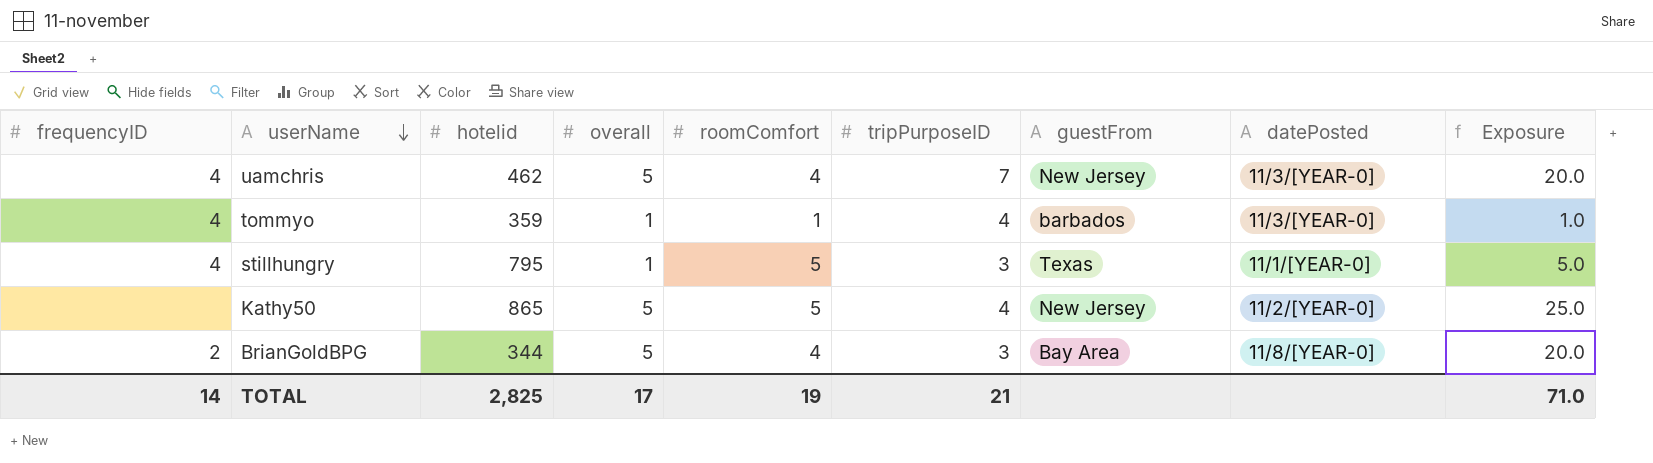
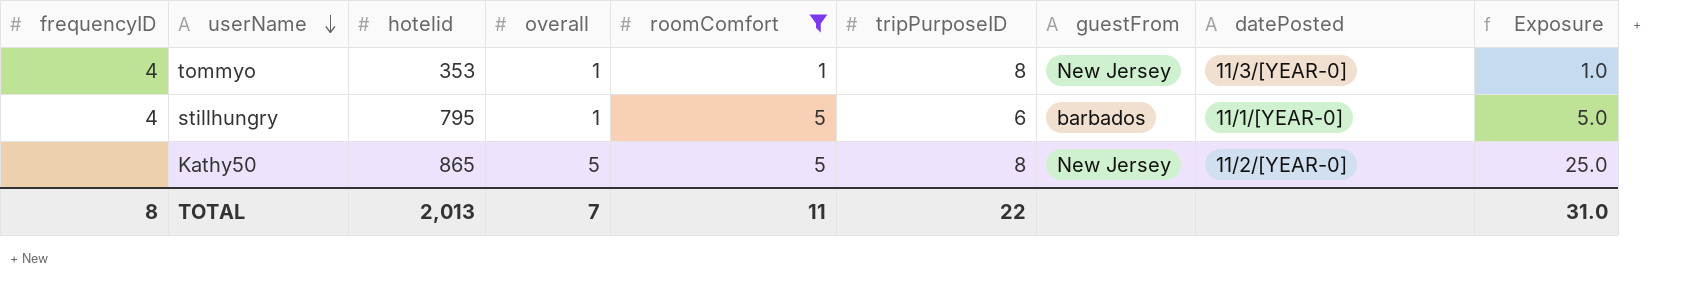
filter: none -> roomComfort != 4
tommyo | hotelid: 359 -> 353
tommyo | tripPurposeID: 4 -> 8
tommyo | guestFrom: barbados -> New Jersey
stillhungry | tripPurposeID: 3 -> 6
stillhungry | guestFrom: Texas -> barbados
Kathy50 | tripPurposeID: 4 -> 8
TOTAL | frequencyID: 14 -> 8
TOTAL | hotelid: 2,825 -> 2,013
TOTAL | overall: 17 -> 7
TOTAL | roomComfort: 19 -> 11
TOTAL | tripPurposeID: 21 -> 22
TOTAL | Exposure: 71.0 -> 31.0

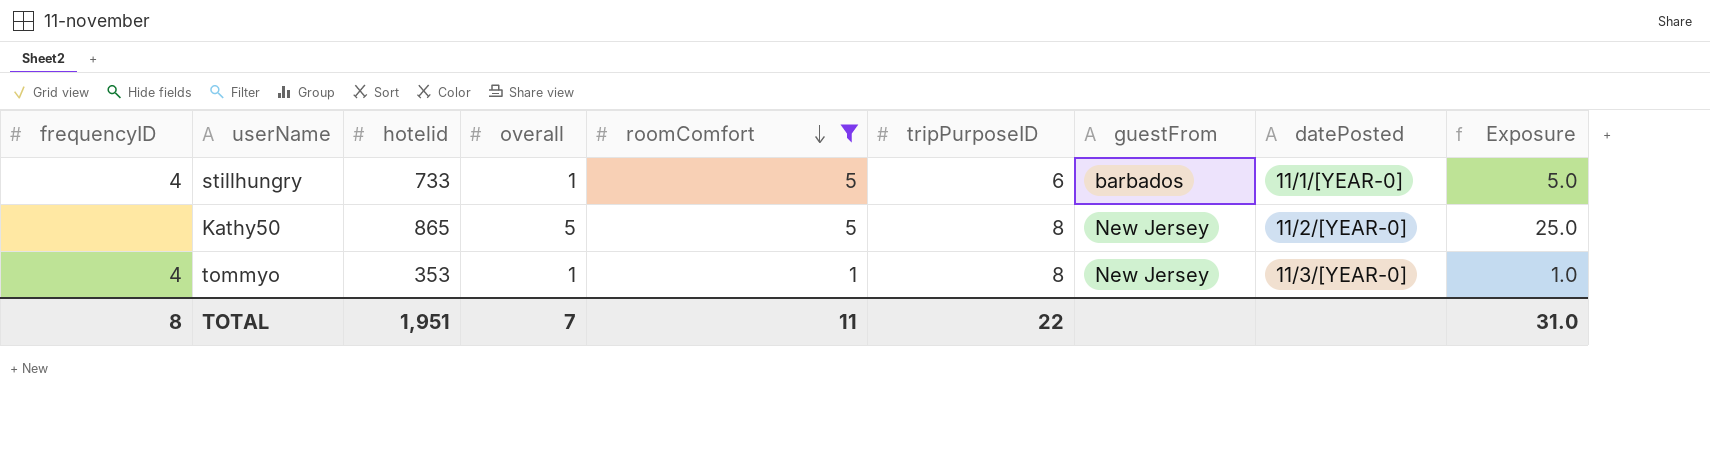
row order: userName descending -> roomComfort descending
stillhungry | hotelid: 795 -> 733
TOTAL | hotelid: 2,013 -> 1,951

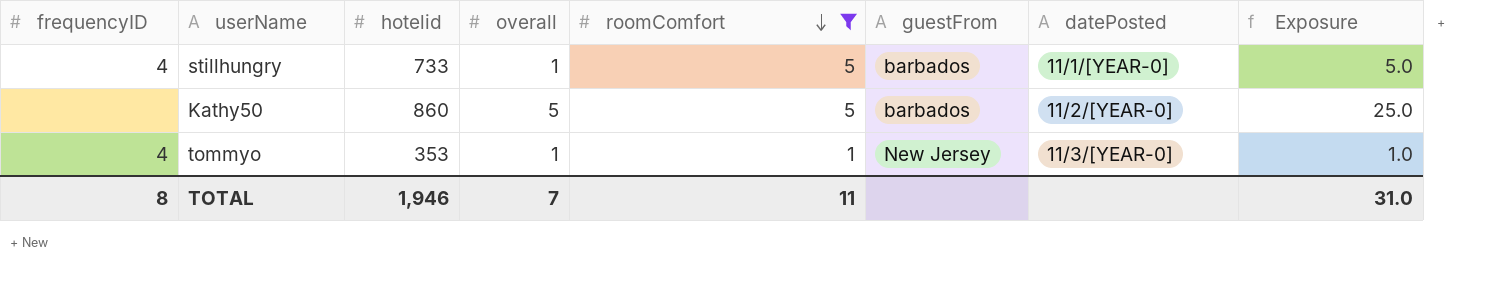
column tripPurposeID | position: 6 -> none
Kathy50 | hotelid: 865 -> 860
Kathy50 | guestFrom: New Jersey -> barbados
TOTAL | hotelid: 1,951 -> 1,946

